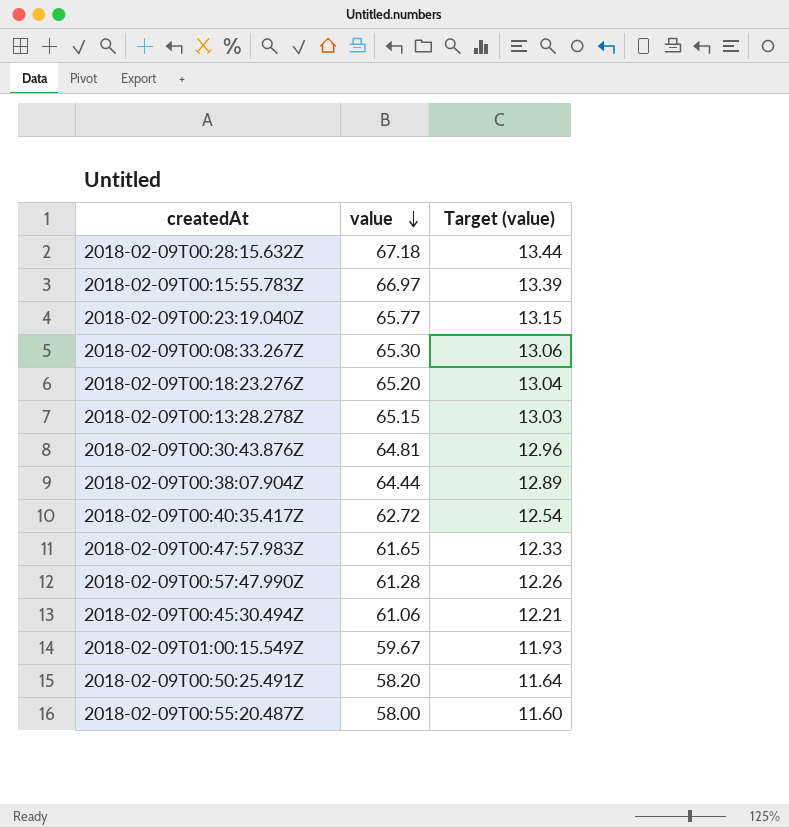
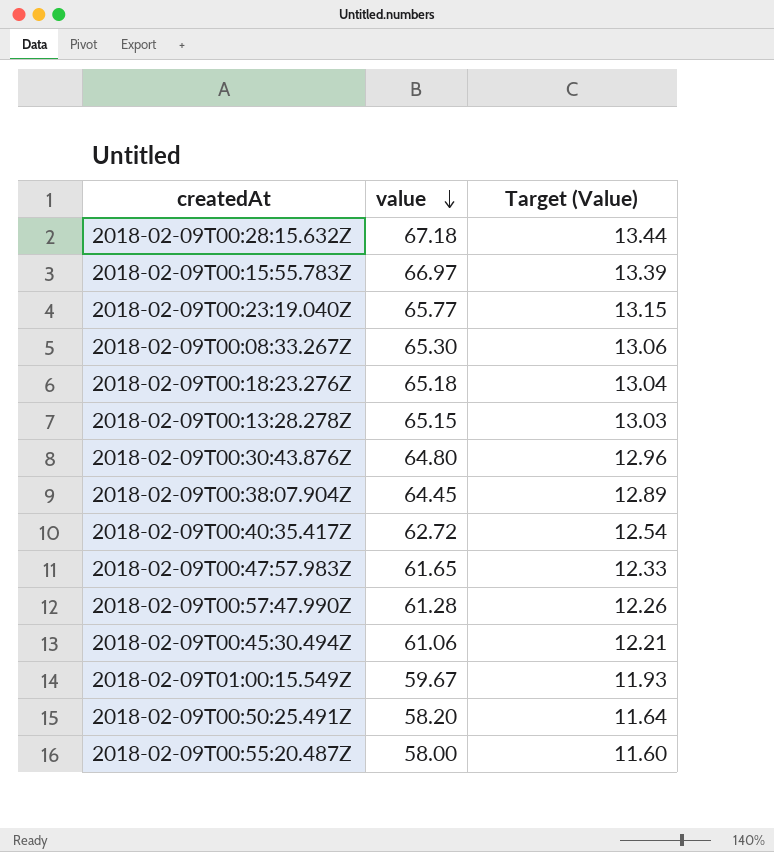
column name: Target (value) -> Target (Value)
2018-02-09T00:18:23.276Z | value: 65.20 -> 65.18
2018-02-09T00:30:43.876Z | value: 64.81 -> 64.80
2018-02-09T00:38:07.904Z | value: 64.44 -> 64.45

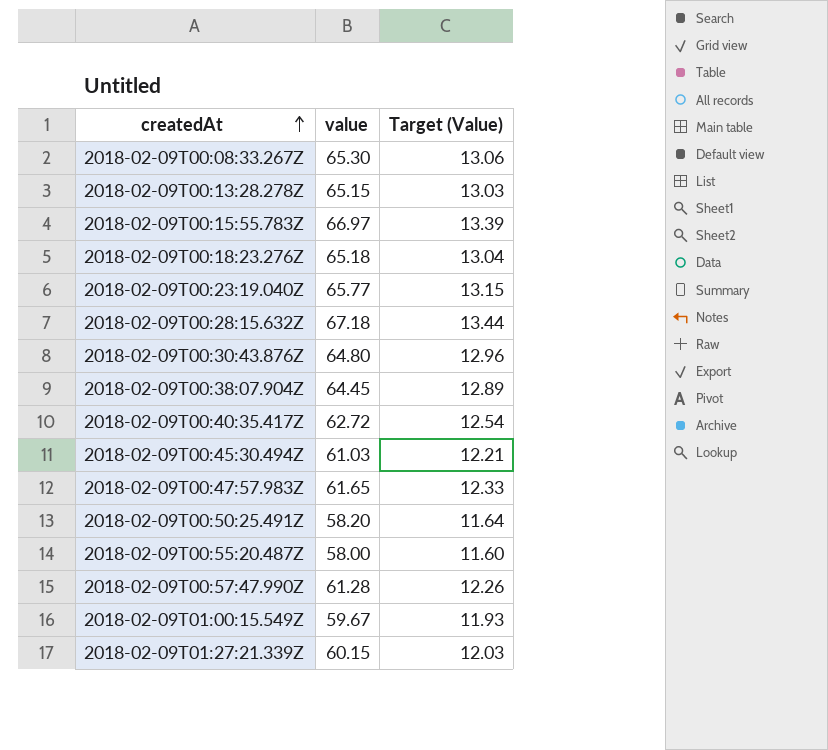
row order: value descending -> createdAt ascending
2018-02-09T00:45:30.494Z | value: 61.06 -> 61.03
row 2018-02-09T01:27:21.339Z: none -> 60.15 | 12.03

